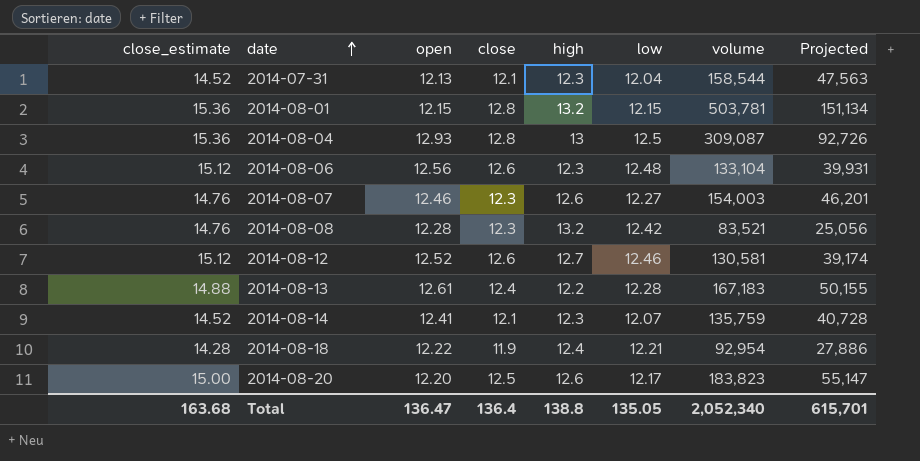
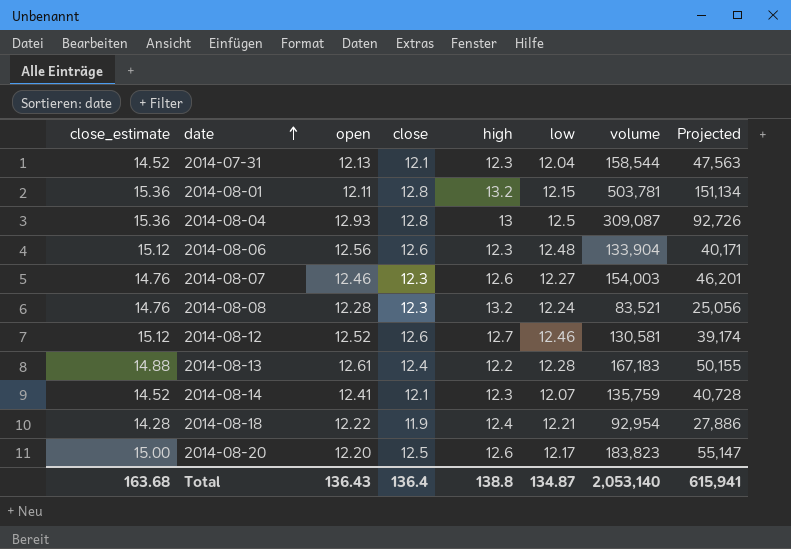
2014-08-01 | open: 12.15 -> 12.11
2014-08-06 | volume: 133,104 -> 133,904
2014-08-06 | Projected: 39,931 -> 40,171
2014-08-08 | low: 12.42 -> 12.24
Total | open: 136.47 -> 136.43
Total | low: 135.05 -> 134.87
Total | volume: 2,052,340 -> 2,053,140
Total | Projected: 615,701 -> 615,941

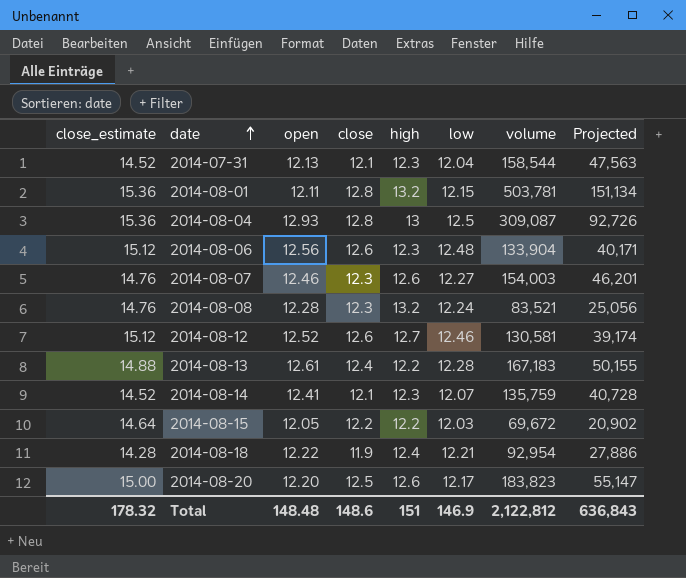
row 2014-08-15: none -> 14.64 | 12.05 | 12.2 | 12.2 | 12.03 | 69,672 | 20,902
Total | close_estimate: 163.68 -> 178.32
Total | open: 136.43 -> 148.48
Total | close: 136.4 -> 148.6
Total | high: 138.8 -> 151
Total | low: 134.87 -> 146.9
Total | volume: 2,053,140 -> 2,122,812
Total | Projected: 615,941 -> 636,843

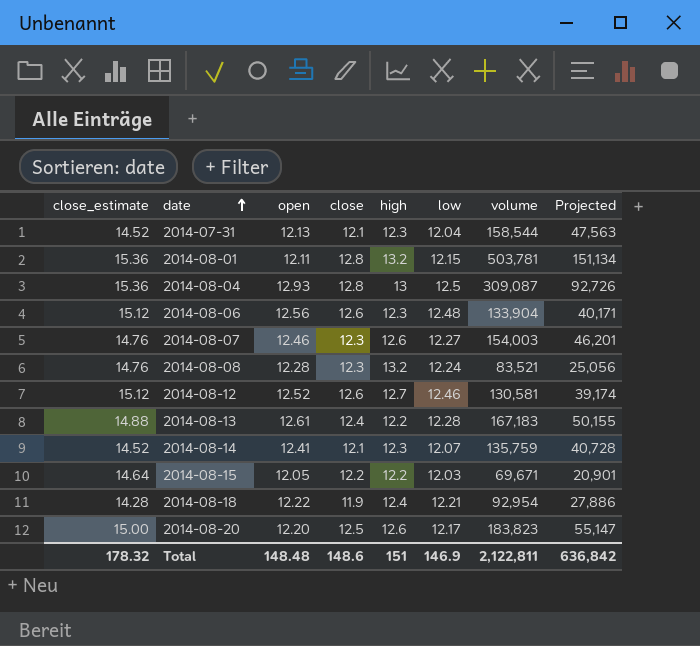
2014-08-15 | volume: 69,672 -> 69,671
2014-08-15 | Projected: 20,902 -> 20,901
Total | volume: 2,122,812 -> 2,122,811
Total | Projected: 636,843 -> 636,842

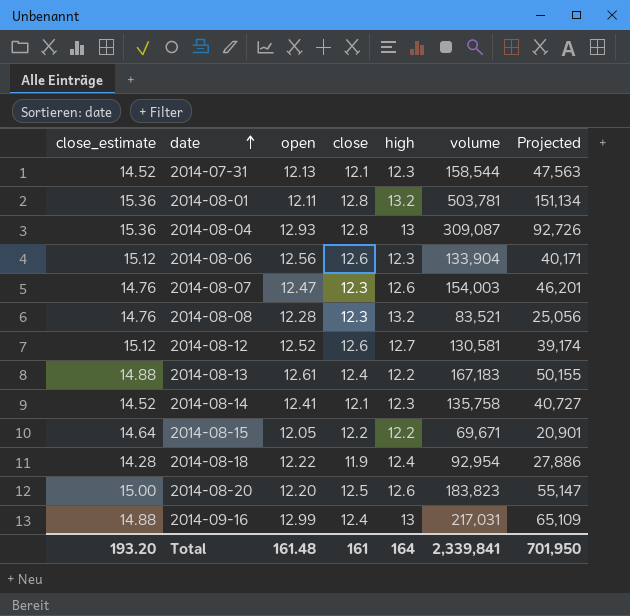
column low | position: 6 -> none
2014-08-07 | open: 12.46 -> 12.47
2014-08-14 | volume: 135,759 -> 135,758
2014-08-14 | Projected: 40,728 -> 40,727
row 2014-09-16: none -> 14.88 | 12.99 | 12.4 | 13 | 217,031 | 65,109
Total | close_estimate: 178.32 -> 193.20
Total | open: 148.48 -> 161.48
Total | close: 148.6 -> 161
Total | high: 151 -> 164
Total | volume: 2,122,811 -> 2,339,841
Total | Projected: 636,842 -> 701,950

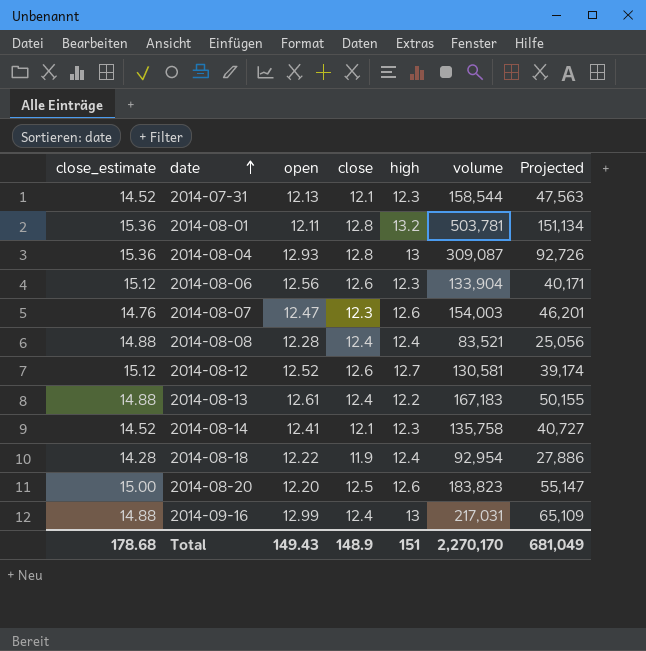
row 2014-08-15: 14.64 | 12.05 | 12.2 | 12.2 | 69,671 | 20,901 -> none
2014-08-08 | close_estimate: 14.76 -> 14.88
2014-08-08 | close: 12.3 -> 12.4
2014-08-08 | high: 13.2 -> 12.4
Total | close_estimate: 193.20 -> 178.68
Total | open: 161.48 -> 149.43
Total | close: 161 -> 148.9
Total | high: 164 -> 151
Total | volume: 2,339,841 -> 2,270,170
Total | Projected: 701,950 -> 681,049

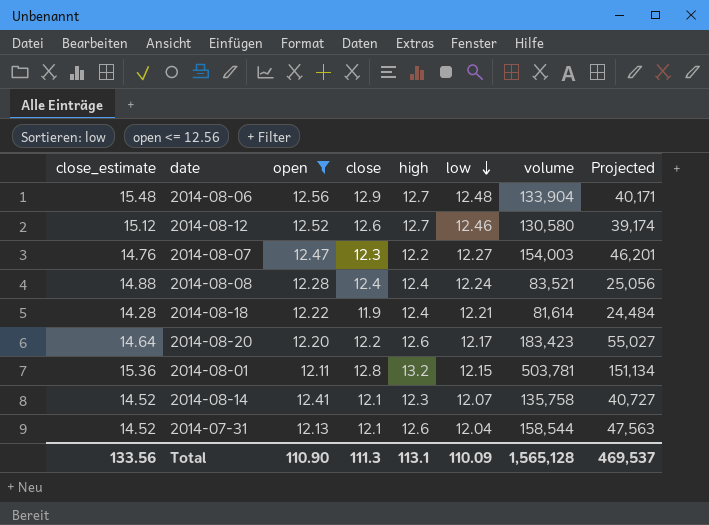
filter: none -> open <= 12.56
row order: date ascending -> low descending
column low | position: none -> 6
2014-08-06 | close_estimate: 15.12 -> 15.48
2014-08-06 | close: 12.6 -> 12.9
2014-08-06 | high: 12.3 -> 12.7
2014-08-12 | volume: 130,581 -> 130,580
2014-08-07 | high: 12.6 -> 12.2
2014-08-18 | volume: 92,954 -> 81,614
2014-08-18 | Projected: 27,886 -> 24,484
2014-08-20 | close_estimate: 15.00 -> 14.64
2014-08-20 | close: 12.5 -> 12.2
2014-08-20 | volume: 183,823 -> 183,423
2014-08-20 | Projected: 55,147 -> 55,027
2014-07-31 | high: 12.3 -> 12.6
Total | close_estimate: 178.68 -> 133.56
Total | open: 149.43 -> 110.90
Total | close: 148.9 -> 111.3
Total | high: 151 -> 113.1
Total | volume: 2,270,170 -> 1,565,128
Total | Projected: 681,049 -> 469,537

